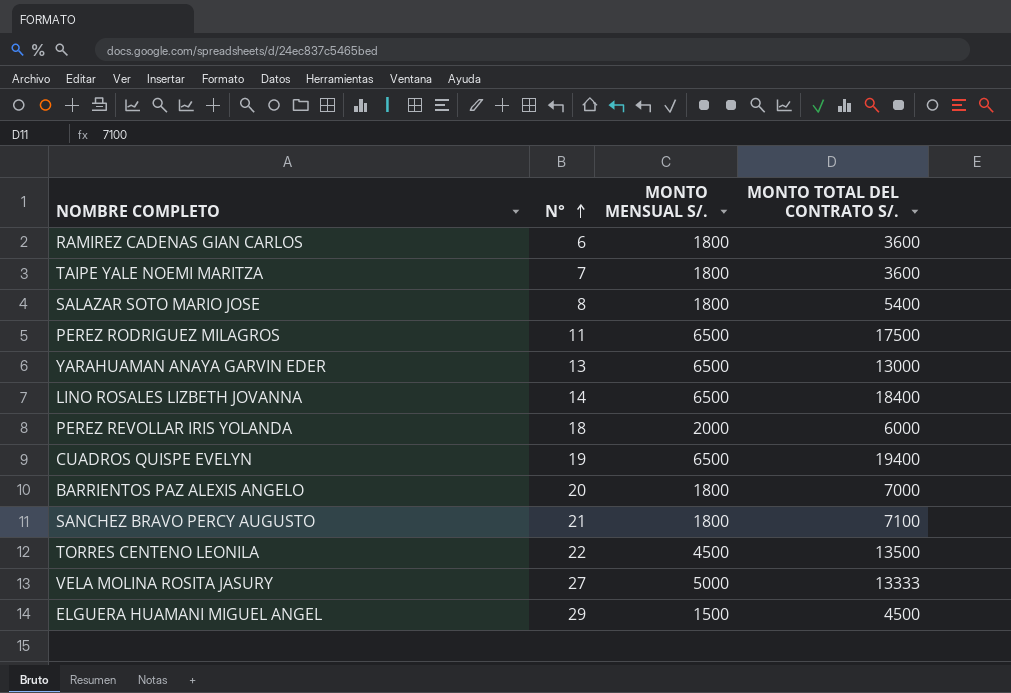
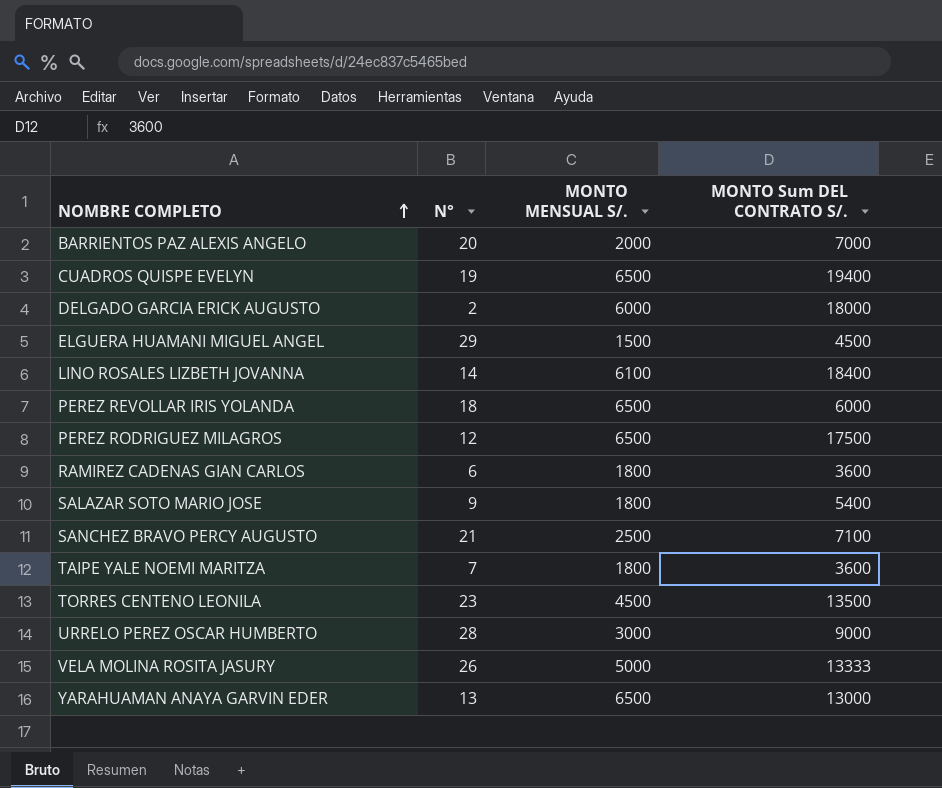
row order: N° ascending -> NOMBRE COMPLETO ascending
column name: MONTO TOTAL DEL CONTRATO S/. -> MONTO Sum DEL CONTRATO S/.
BARRIENTOS PAZ ALEXIS ANGELO | MONTO MENSUAL S/.: 1800 -> 2000
row DELGADO GARCIA ERICK AUGUSTO: none -> 2 | 6000 | 18000
LINO ROSALES LIZBETH JOVANNA | MONTO MENSUAL S/.: 6500 -> 6100
PEREZ REVOLLAR IRIS YOLANDA | MONTO MENSUAL S/.: 2000 -> 6500
PEREZ RODRIGUEZ MILAGROS | N°: 11 -> 12
SALAZAR SOTO MARIO JOSE | N°: 8 -> 9
SANCHEZ BRAVO PERCY AUGUSTO | MONTO MENSUAL S/.: 1800 -> 2500
TORRES CENTENO LEONILA | N°: 22 -> 23
row URRELO PEREZ OSCAR HUMBERTO: none -> 28 | 3000 | 9000
VELA MOLINA ROSITA JASURY | N°: 27 -> 26

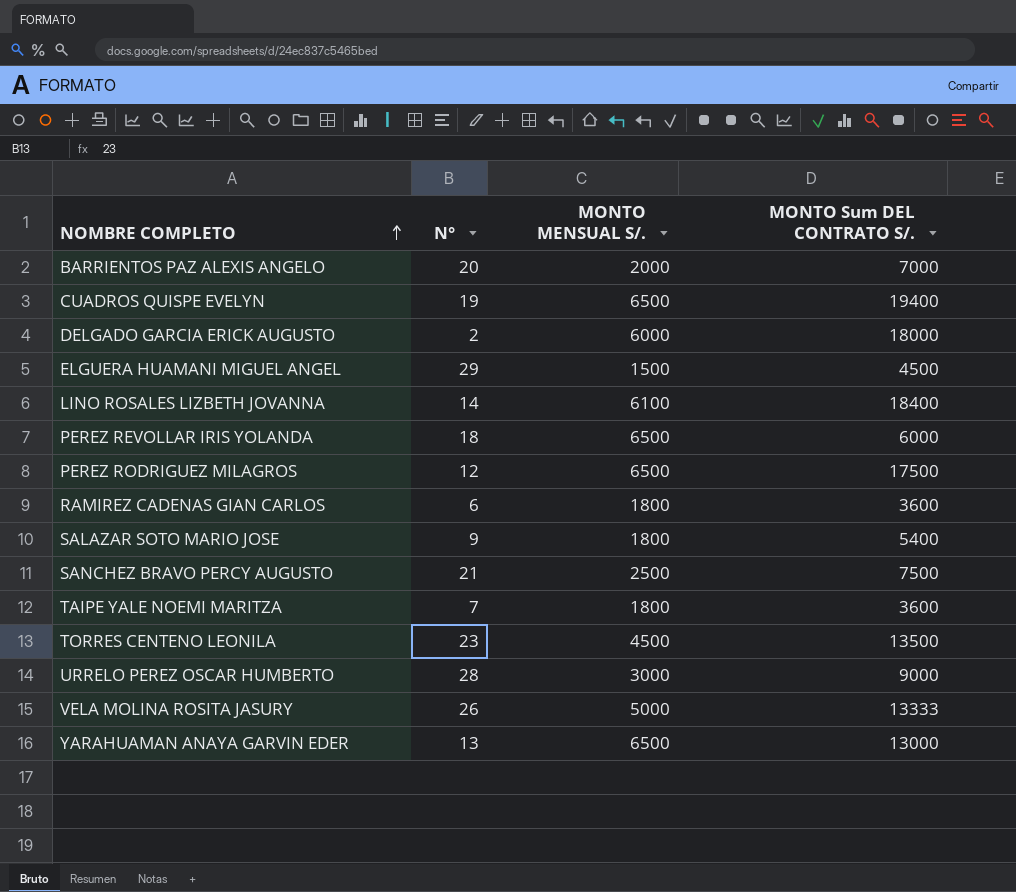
SANCHEZ BRAVO PERCY AUGUSTO | MONTO Sum DEL CONTRATO S/.: 7100 -> 7500

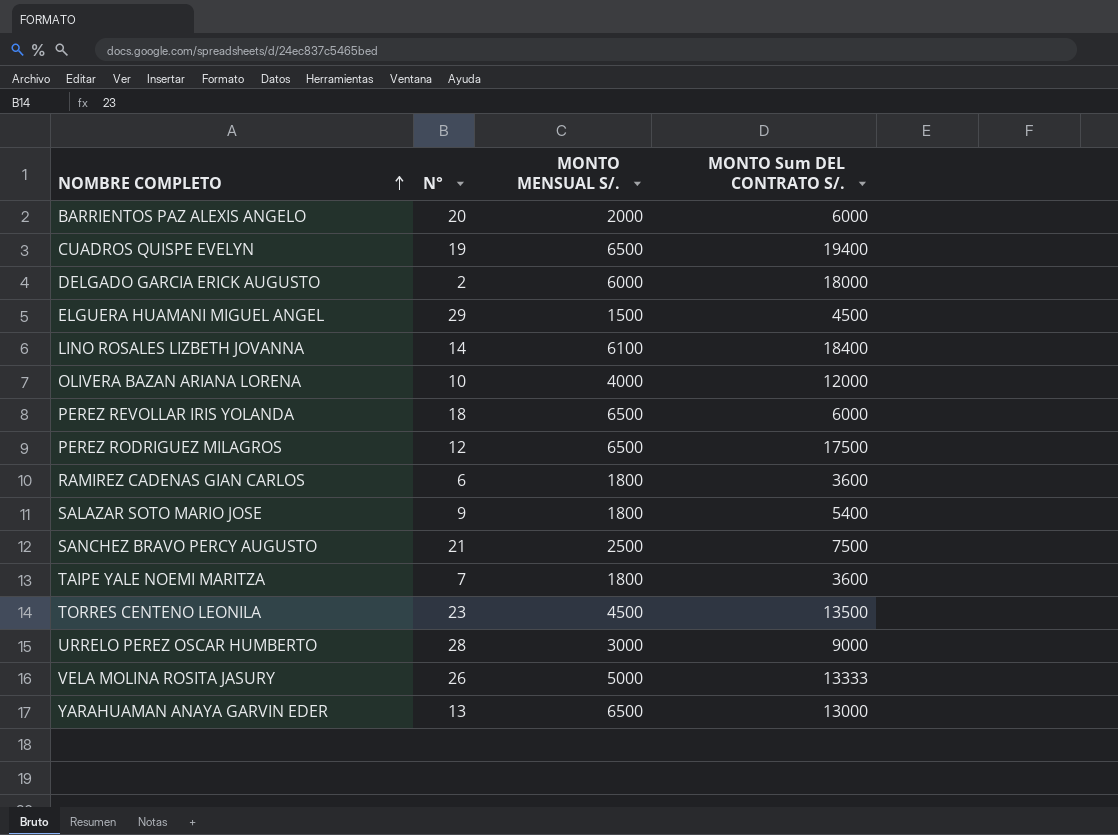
BARRIENTOS PAZ ALEXIS ANGELO | MONTO Sum DEL CONTRATO S/.: 7000 -> 6000
row OLIVERA BAZAN ARIANA LORENA: none -> 10 | 4000 | 12000

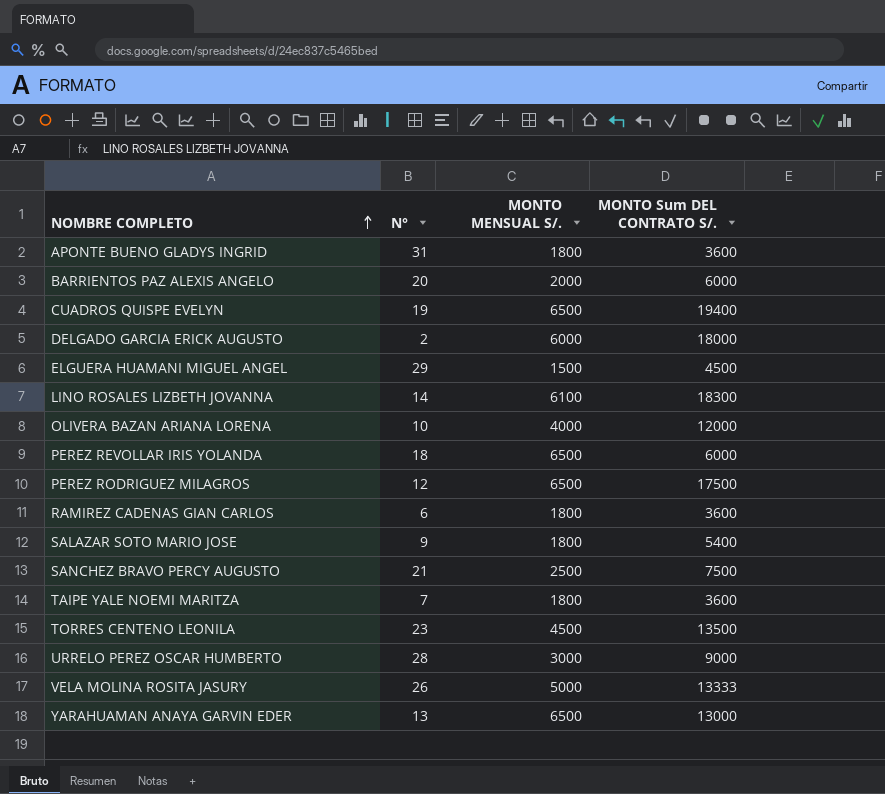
row APONTE BUENO GLADYS INGRID: none -> 31 | 1800 | 3600
LINO ROSALES LIZBETH JOVANNA | MONTO Sum DEL CONTRATO S/.: 18400 -> 18300

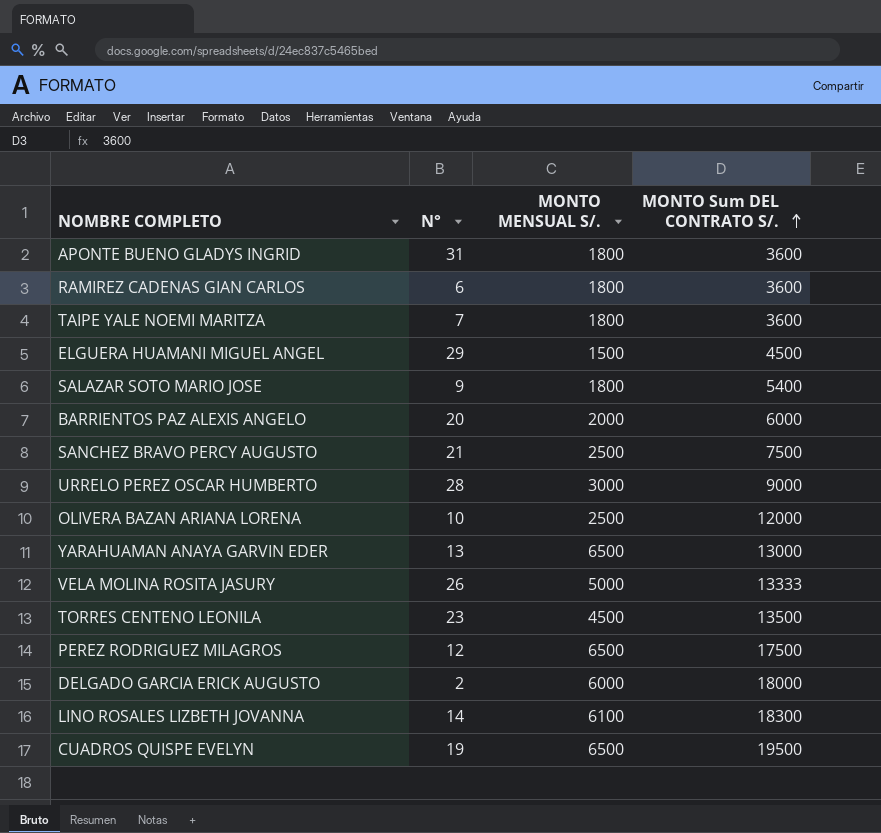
row order: NOMBRE COMPLETO ascending -> MONTO Sum DEL CONTRATO S/. ascending
row PEREZ REVOLLAR IRIS YOLANDA: 18 | 6500 | 6000 -> none
OLIVERA BAZAN ARIANA LORENA | MONTO MENSUAL S/.: 4000 -> 2500
CUADROS QUISPE EVELYN | MONTO Sum DEL CONTRATO S/.: 19400 -> 19500

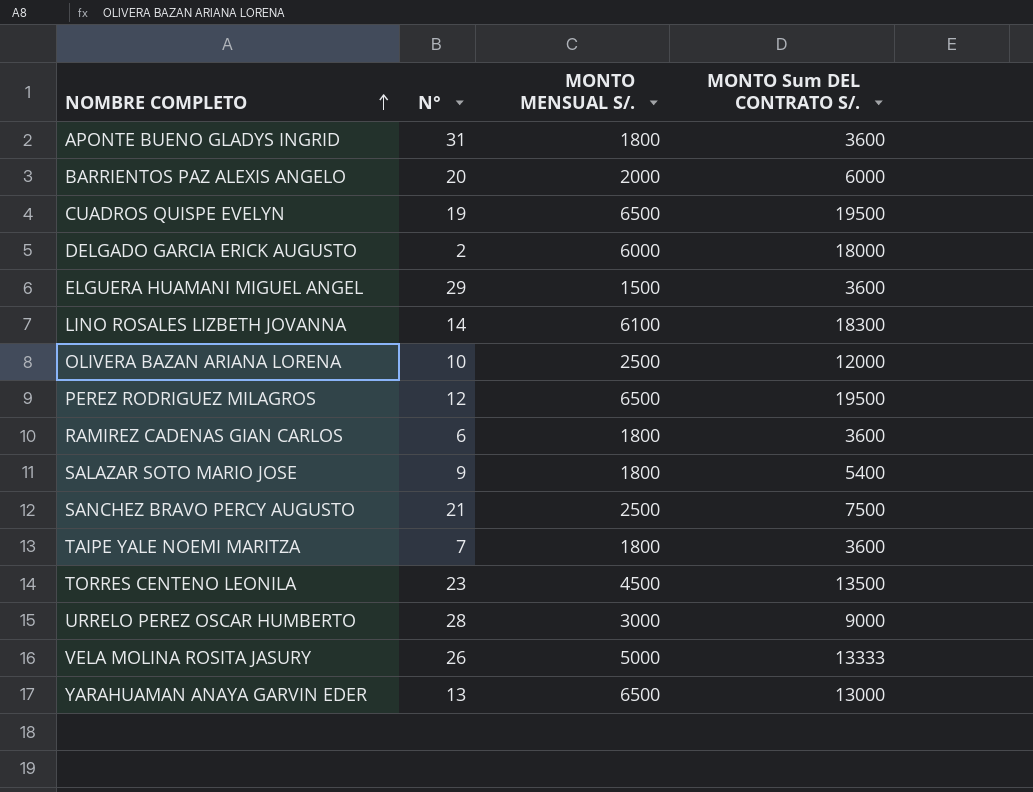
row order: MONTO Sum DEL CONTRATO S/. ascending -> NOMBRE COMPLETO ascending
ELGUERA HUAMANI MIGUEL ANGEL | MONTO Sum DEL CONTRATO S/.: 4500 -> 3600
PEREZ RODRIGUEZ MILAGROS | MONTO Sum DEL CONTRATO S/.: 17500 -> 19500

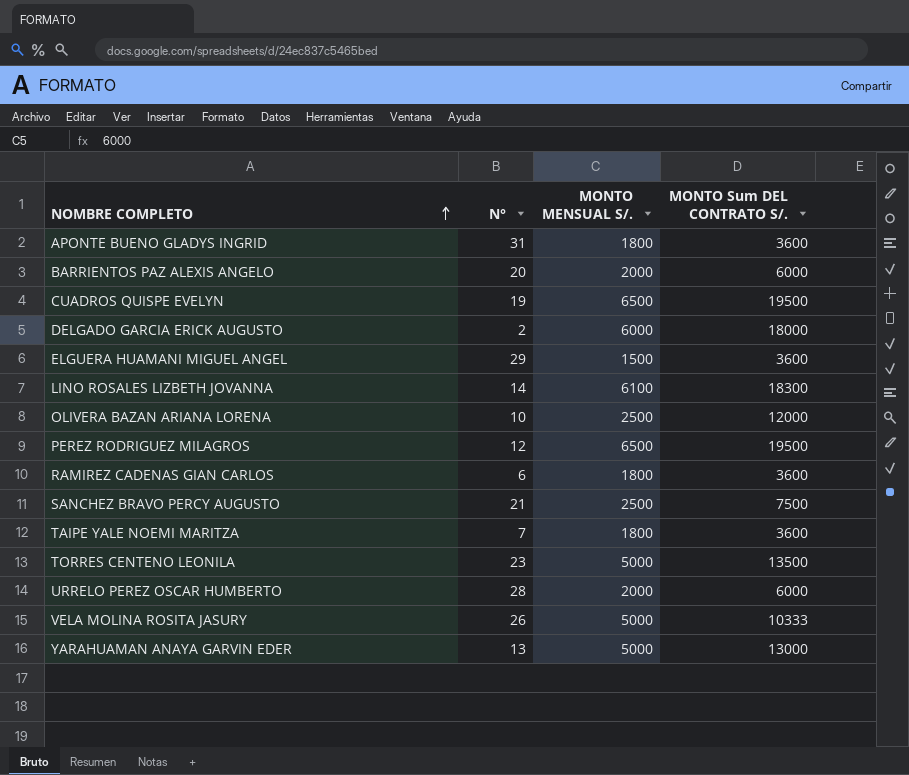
row SALAZAR SOTO MARIO JOSE: 9 | 1800 | 5400 -> none
TORRES CENTENO LEONILA | MONTO MENSUAL S/.: 4500 -> 5000
URRELO PEREZ OSCAR HUMBERTO | MONTO MENSUAL S/.: 3000 -> 2000
URRELO PEREZ OSCAR HUMBERTO | MONTO Sum DEL CONTRATO S/.: 9000 -> 6000
VELA MOLINA ROSITA JASURY | MONTO Sum DEL CONTRATO S/.: 13333 -> 10333
YARAHUAMAN ANAYA GARVIN EDER | MONTO MENSUAL S/.: 6500 -> 5000

